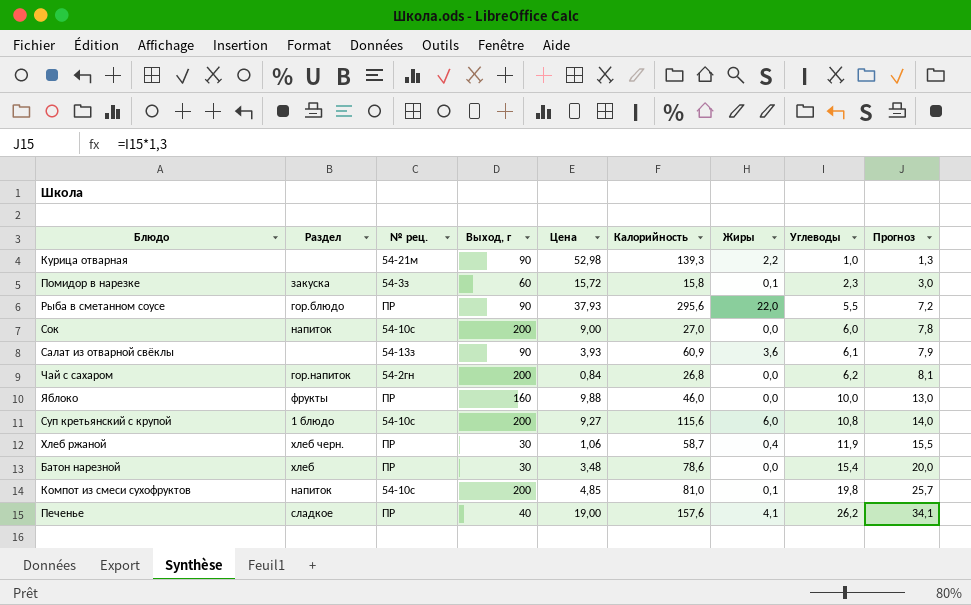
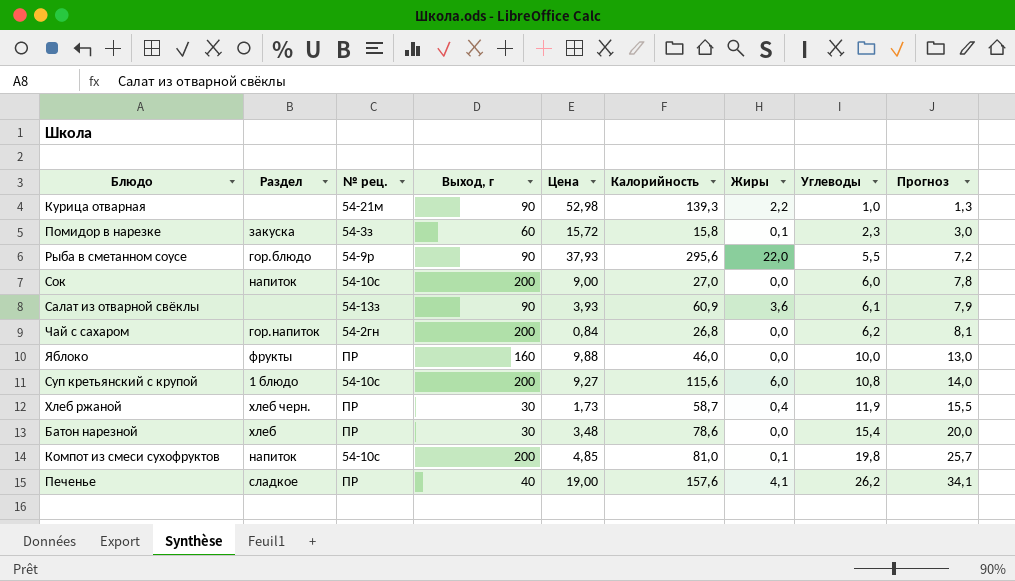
Рыба в сметанном соусе | № рец.: ПР -> 54-9р
Хлеб ржаной | Цена: 1,06 -> 1,73

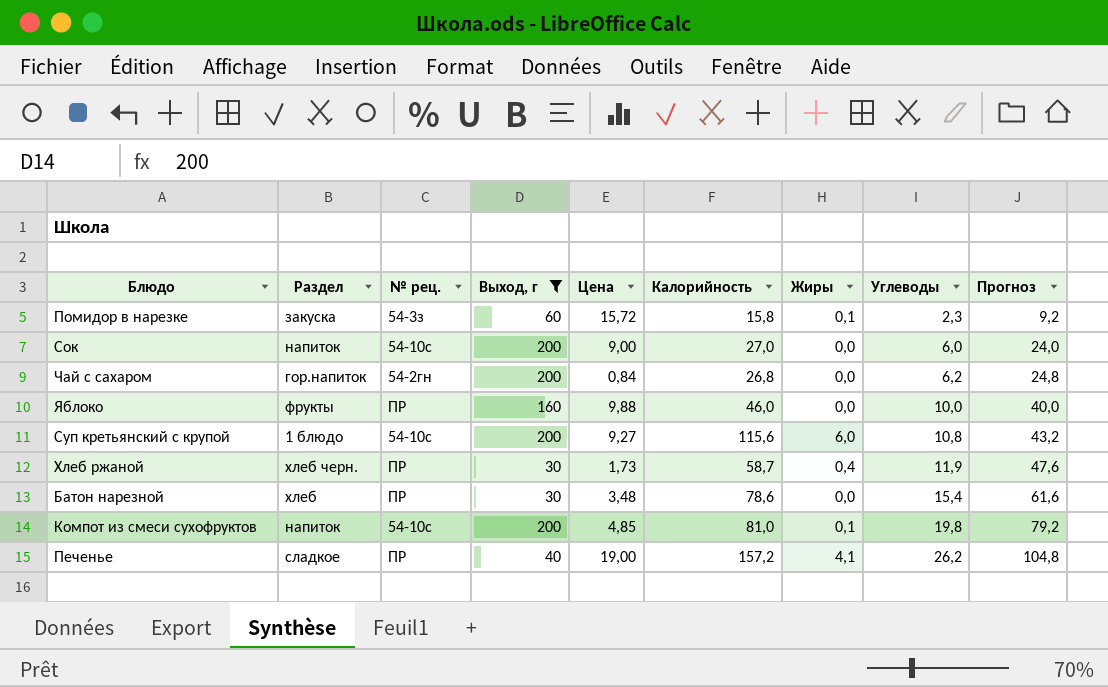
filter: none -> Выход, г != 90
column Прогноз | formula: [Углеводы] * 1,3 -> [Углеводы] * 4
Печенье | Калорийность: 157,6 -> 157,2

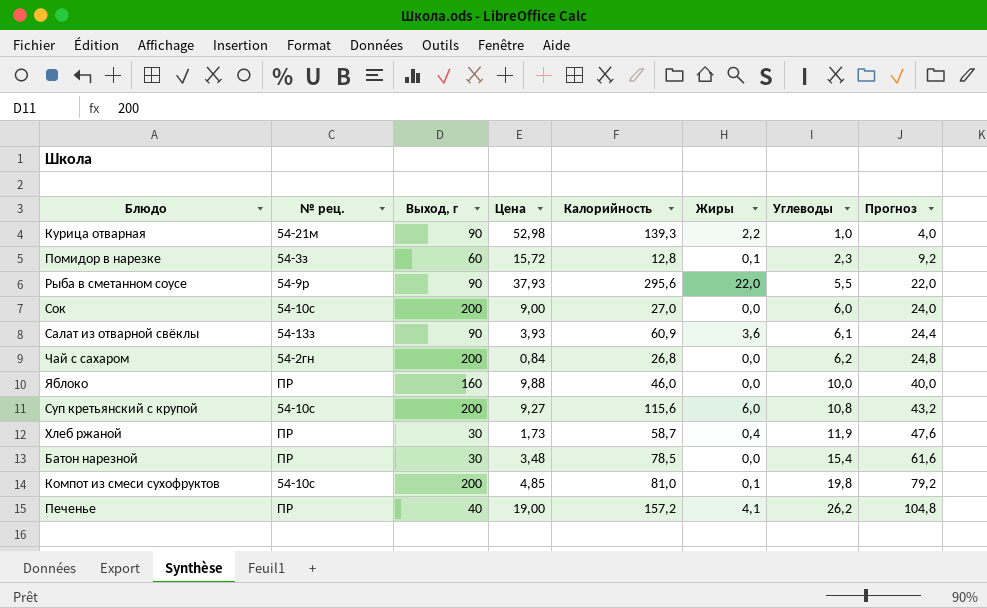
filter: Выход, г != 90 -> none
column Раздел | position: 2 -> none
Помидор в нарезке | Калорийность: 15,8 -> 12,8
Батон нарезной | Калорийность: 78,6 -> 78,5

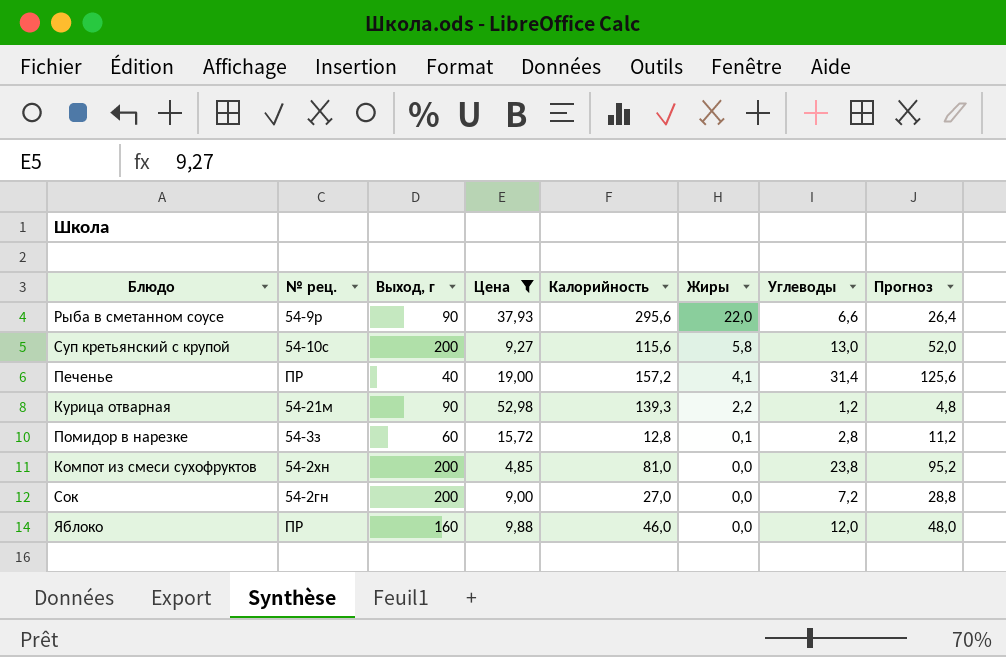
filter: none -> Цена >= 4,85
row order: Углеводы ascending -> Жиры descending
Рыба в сметанном соусе | Углеводы: 5,5 -> 6,6
Рыба в сметанном соусе | Прогноз: 22,0 -> 26,4
Суп кретьянский с крупой | Жиры: 6,0 -> 5,8
Суп кретьянский с крупой | Углеводы: 10,8 -> 13,0
Суп кретьянский с крупой | Прогноз: 43,2 -> 52,0
Печенье | Углеводы: 26,2 -> 31,4
Печенье | Прогноз: 104,8 -> 125,6
Курица отварная | Углеводы: 1,0 -> 1,2
Курица отварная | Прогноз: 4,0 -> 4,8
Помидор в нарезке | Углеводы: 2,3 -> 2,8
Помидор в нарезке | Прогноз: 9,2 -> 11,2
Компот из смеси сухофруктов | № рец.: 54-10с -> 54-2хн
Компот из смеси сухофруктов | Жиры: 0,1 -> 0,0
Компот из смеси сухофруктов | Углеводы: 19,8 -> 23,8
Компот из смеси сухофруктов | Прогноз: 79,2 -> 95,2
Сок | № рец.: 54-10с -> 54-2гн
Сок | Углеводы: 6,0 -> 7,2
Сок | Прогноз: 24,0 -> 28,8
Яблоко | Углеводы: 10,0 -> 12,0
Яблоко | Прогноз: 40,0 -> 48,0

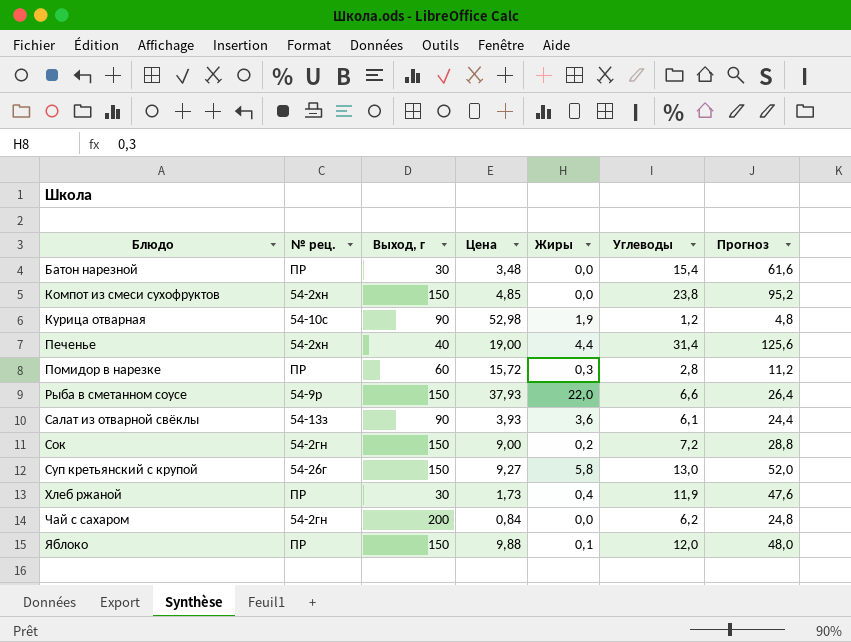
filter: Цена >= 4,85 -> none
row order: Жиры descending -> Блюдо ascending
column Калорийность | position: 5 -> none
Компот из смеси сухофруктов | Выход, г: 200 -> 150
Курица отварная | № рец.: 54-21м -> 54-10с
Курица отварная | Жиры: 2,2 -> 1,9
Печенье | № рец.: ПР -> 54-2хн
Печенье | Жиры: 4,1 -> 4,4
Помидор в нарезке | № рец.: 54-3з -> ПР
Помидор в нарезке | Жиры: 0,1 -> 0,3
Рыба в сметанном соусе | Выход, г: 90 -> 150
Сок | Выход, г: 200 -> 150
Сок | Жиры: 0,0 -> 0,2
Суп кретьянский с крупой | № рец.: 54-10с -> 54-26г
Суп кретьянский с крупой | Выход, г: 200 -> 150
Яблоко | Выход, г: 160 -> 150
Яблоко | Жиры: 0,0 -> 0,1

